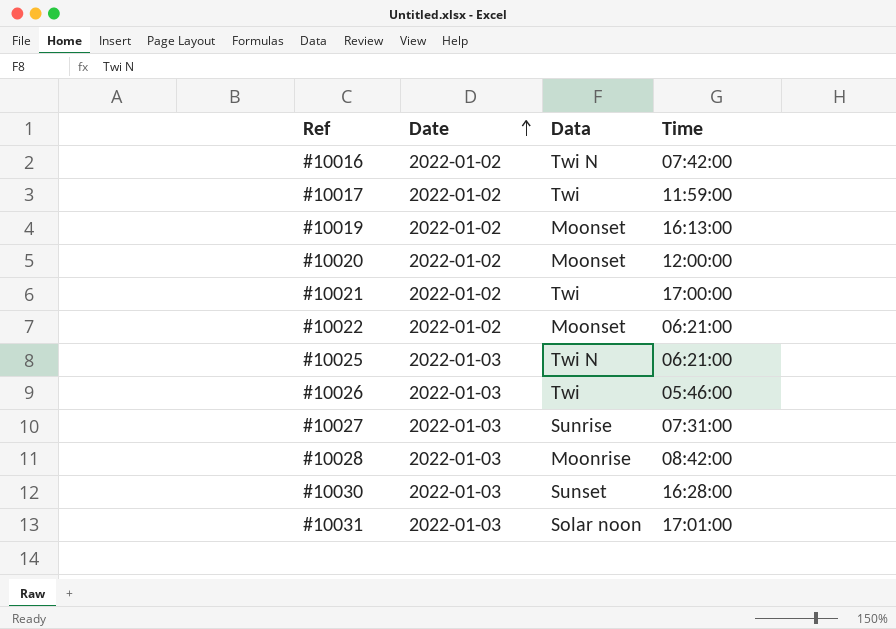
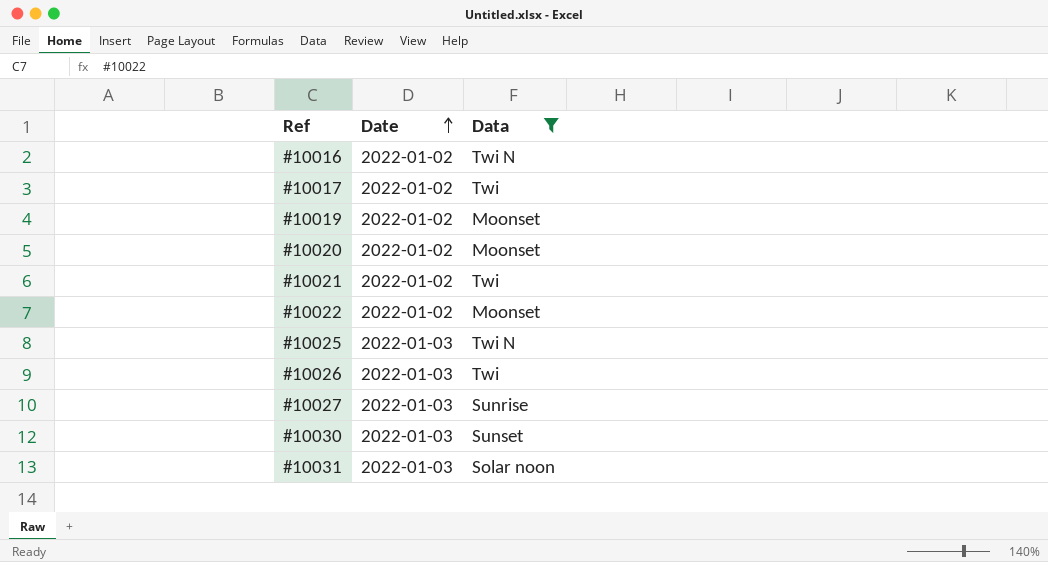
filter: none -> Data != Moonrise
column Time | position: 4 -> none

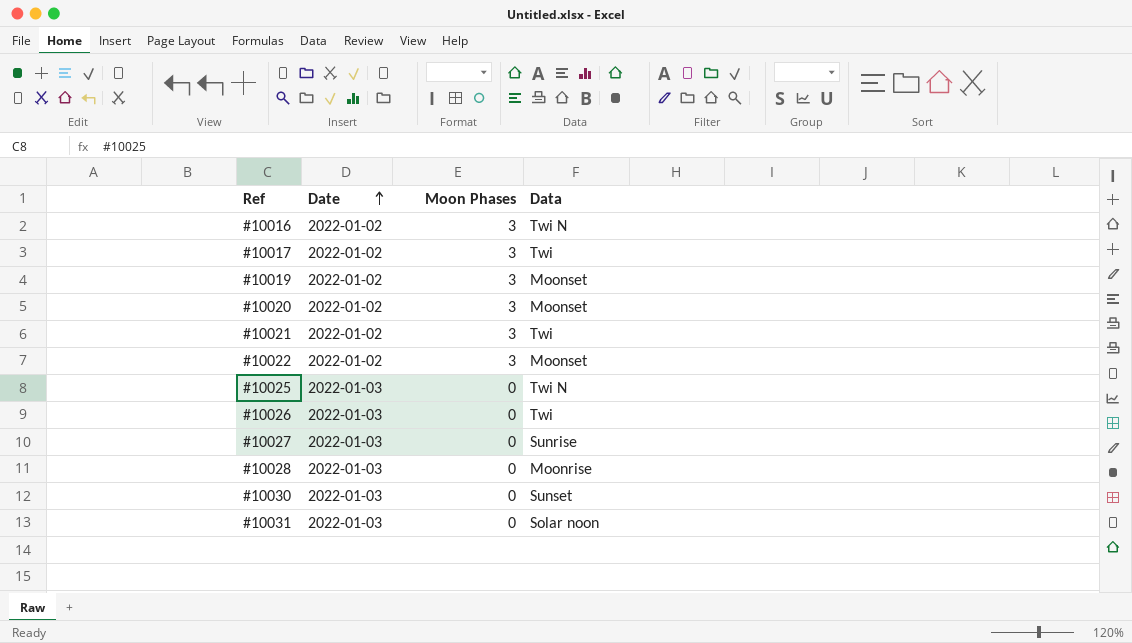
filter: Data != Moonrise -> none
column Moon Phases | position: none -> 3

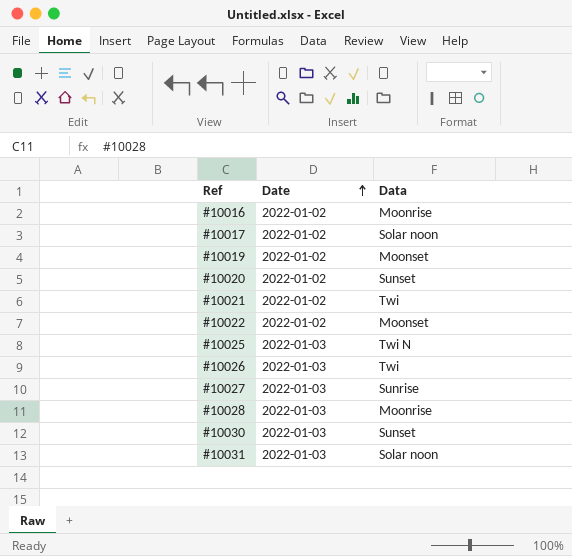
column Moon Phases | position: 3 -> none
#10016 | Data: Twi N -> Moonrise
#10017 | Data: Twi -> Solar noon
#10020 | Data: Moonset -> Sunset

